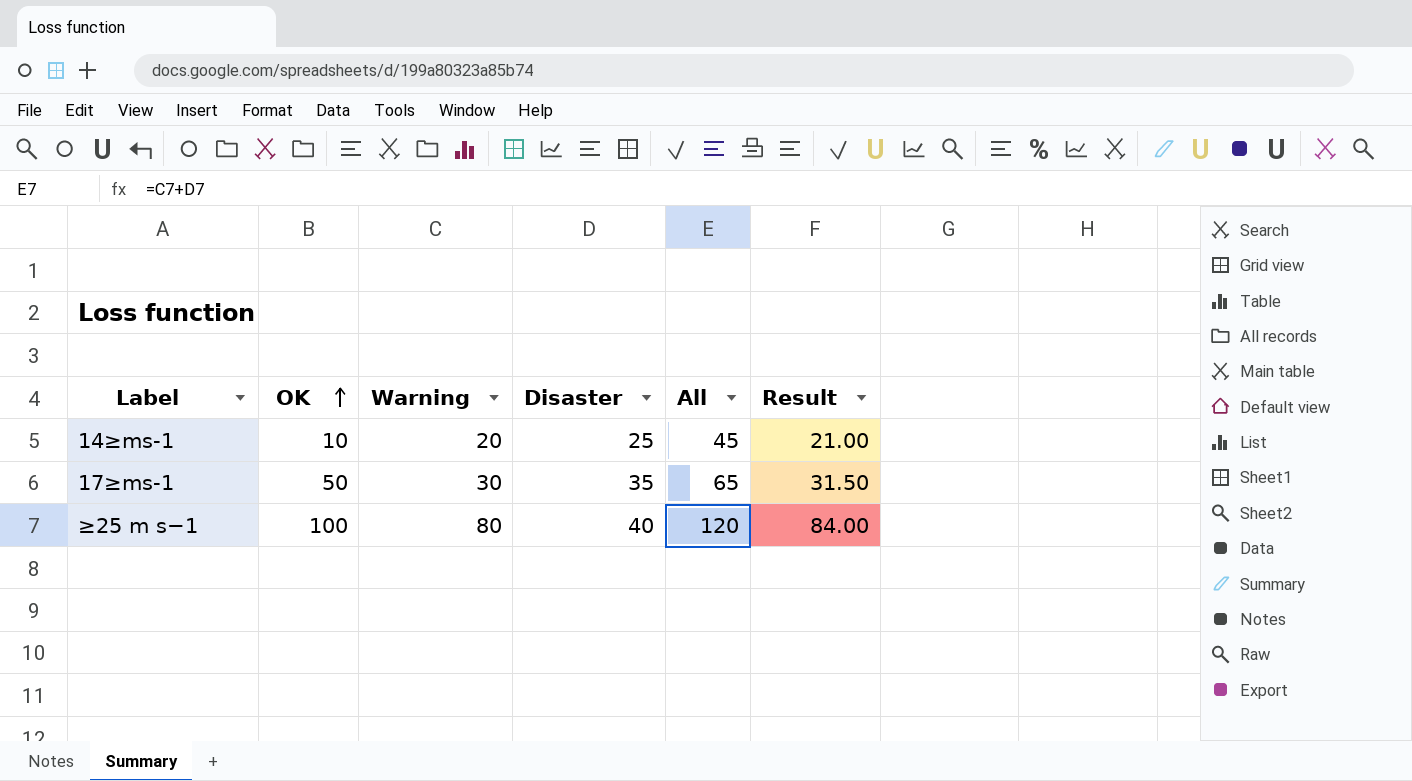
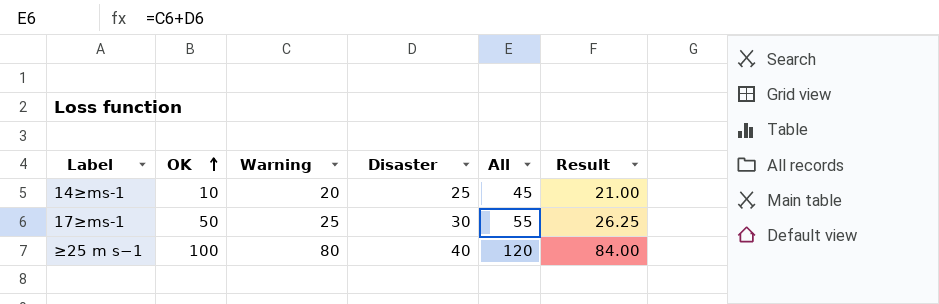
17≥ms-1 | Warning: 30 -> 25
17≥ms-1 | Disaster: 35 -> 30
17≥ms-1 | All: 65 -> 55
17≥ms-1 | Result: 31.50 -> 26.25

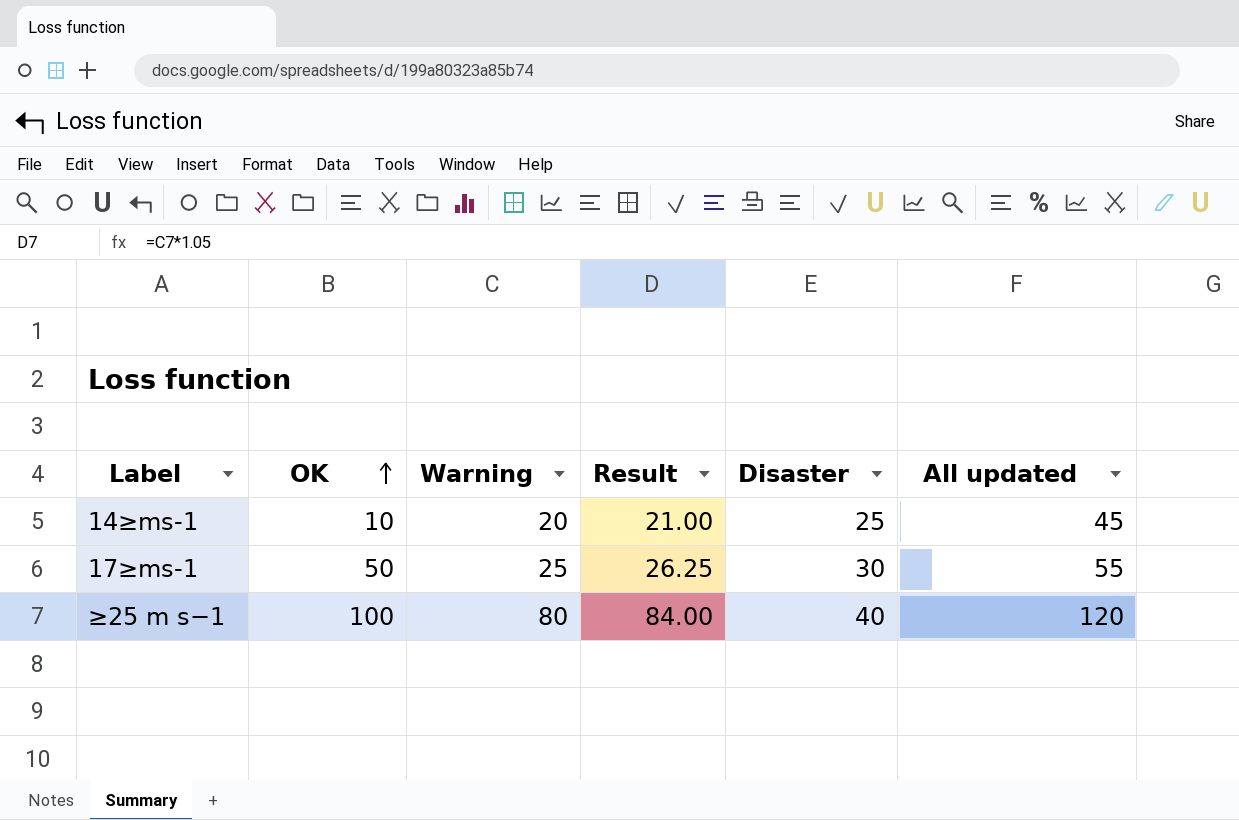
column Result | position: 6 -> 4
column name: All -> All updated

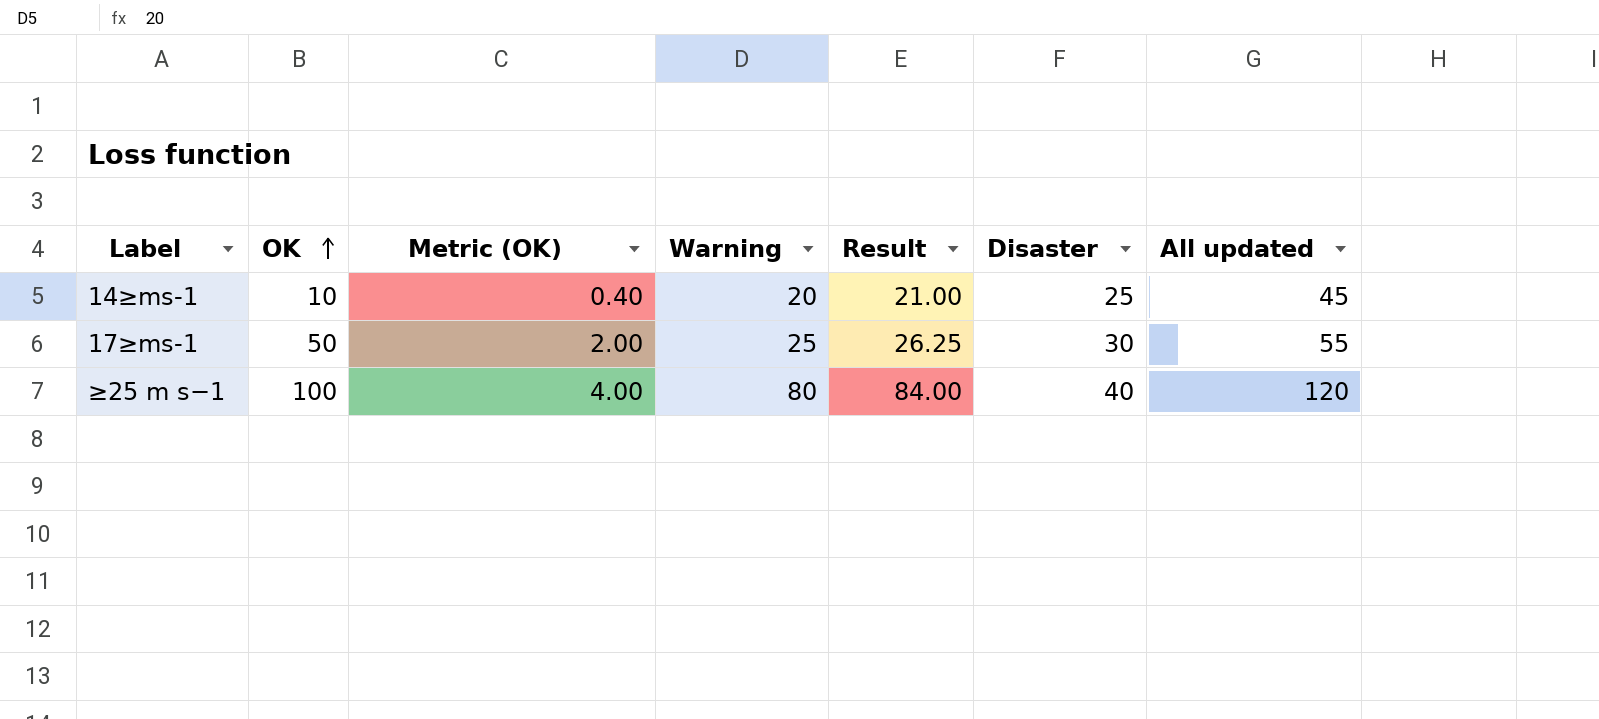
column Metric (OK) | formula: none -> [OK] * 0.04

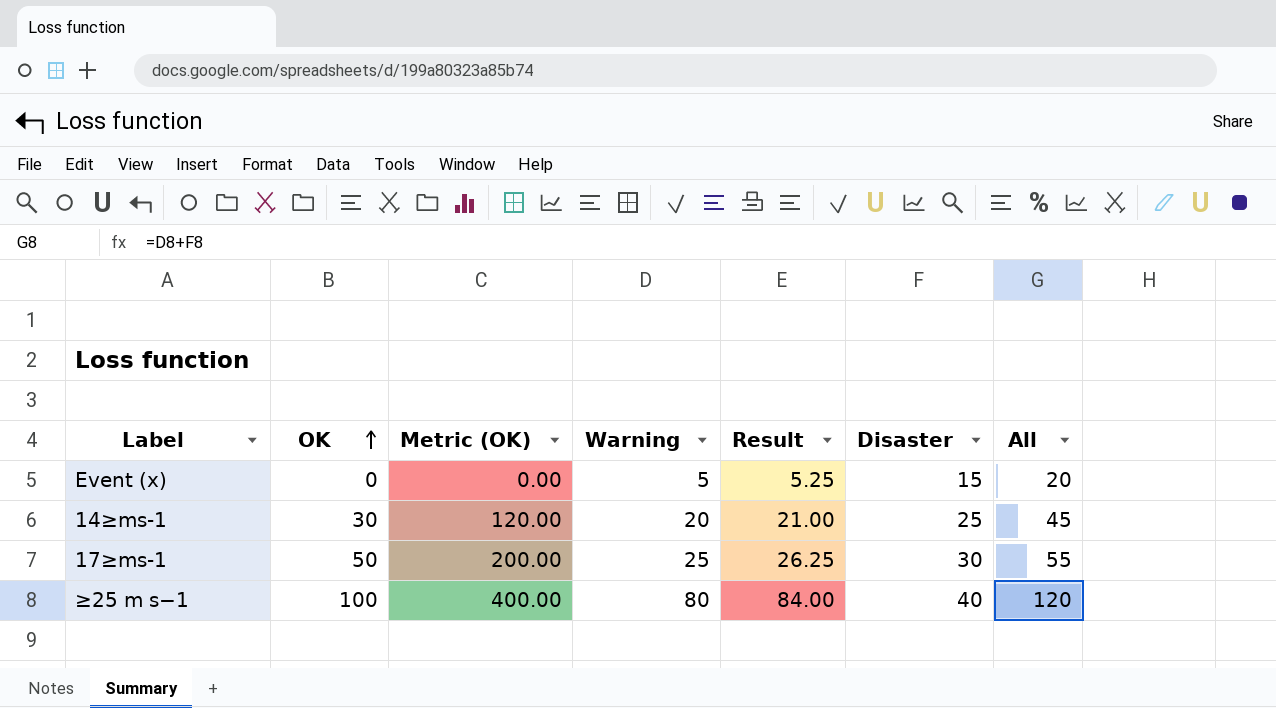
column Metric (OK) | formula: [OK] * 0.04 -> [OK] * 4
column name: All updated -> All
row Event (x): none -> 0 | 0.00 | 5 | 5.25 | 15 | 20
14≥ms-1 | OK: 10 -> 30

